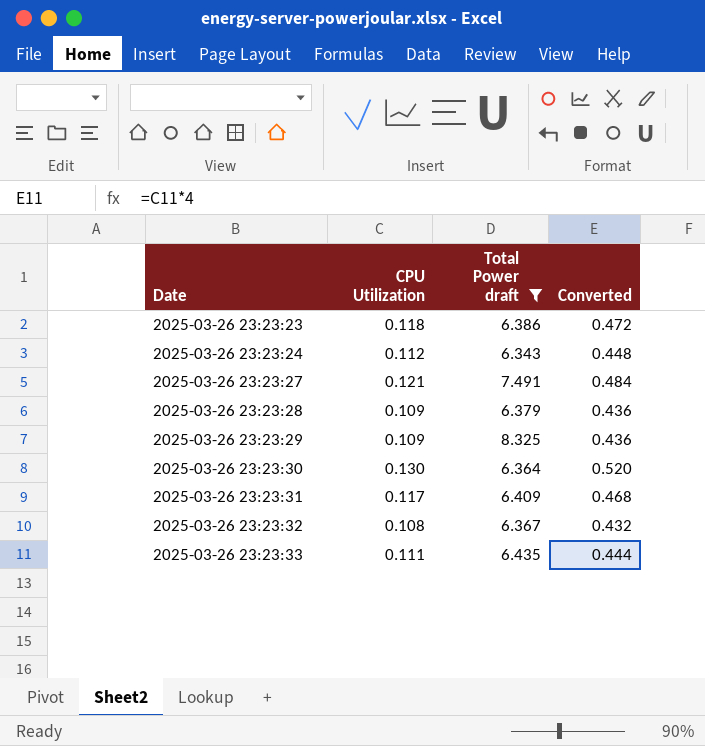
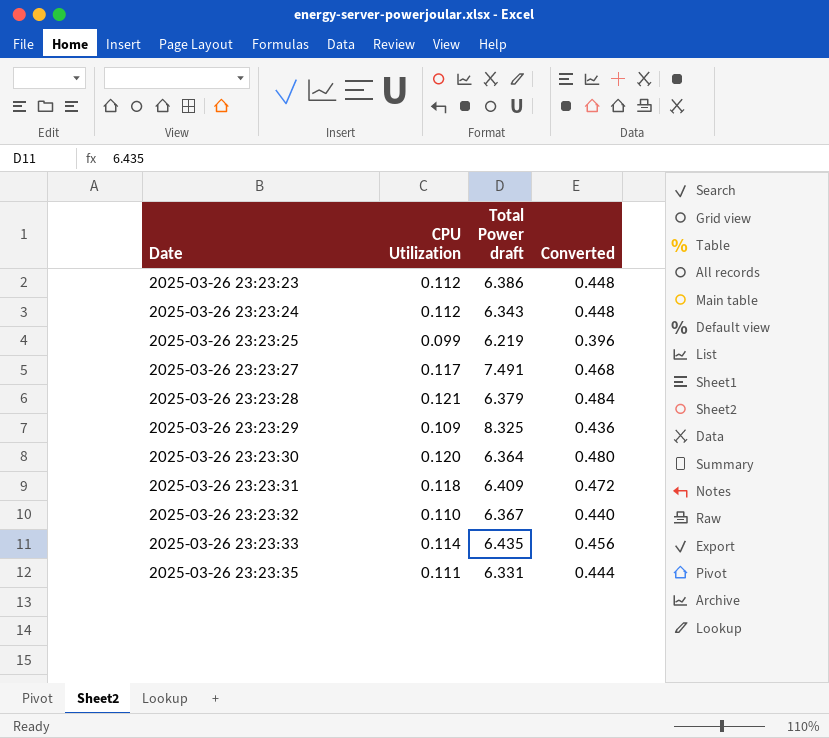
filter: Total Power draft >= 6.343 -> none
2025-03-26 23:23:23 | CPU Utilization: 0.118 -> 0.112
2025-03-26 23:23:23 | Converted: 0.472 -> 0.448
2025-03-26 23:23:27 | CPU Utilization: 0.121 -> 0.117
2025-03-26 23:23:27 | Converted: 0.484 -> 0.468
2025-03-26 23:23:28 | CPU Utilization: 0.109 -> 0.121
2025-03-26 23:23:28 | Converted: 0.436 -> 0.484
2025-03-26 23:23:30 | CPU Utilization: 0.130 -> 0.120
2025-03-26 23:23:30 | Converted: 0.520 -> 0.480
2025-03-26 23:23:31 | CPU Utilization: 0.117 -> 0.118
2025-03-26 23:23:31 | Converted: 0.468 -> 0.472
2025-03-26 23:23:32 | CPU Utilization: 0.108 -> 0.110
2025-03-26 23:23:32 | Converted: 0.432 -> 0.440
2025-03-26 23:23:33 | CPU Utilization: 0.111 -> 0.114
2025-03-26 23:23:33 | Converted: 0.444 -> 0.456

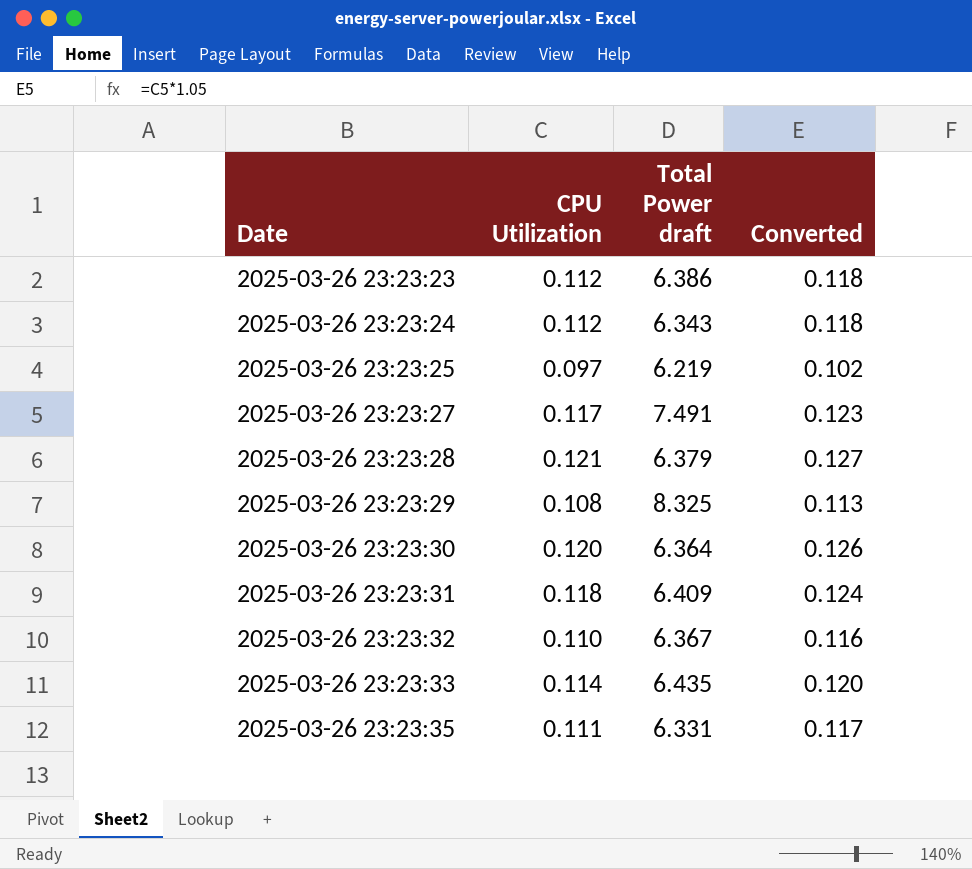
column Converted | formula: [CPU Utilization] * 4 -> [CPU Utilization] * 1.05
2025-03-26 23:23:25 | CPU Utilization: 0.099 -> 0.097
2025-03-26 23:23:29 | CPU Utilization: 0.109 -> 0.108

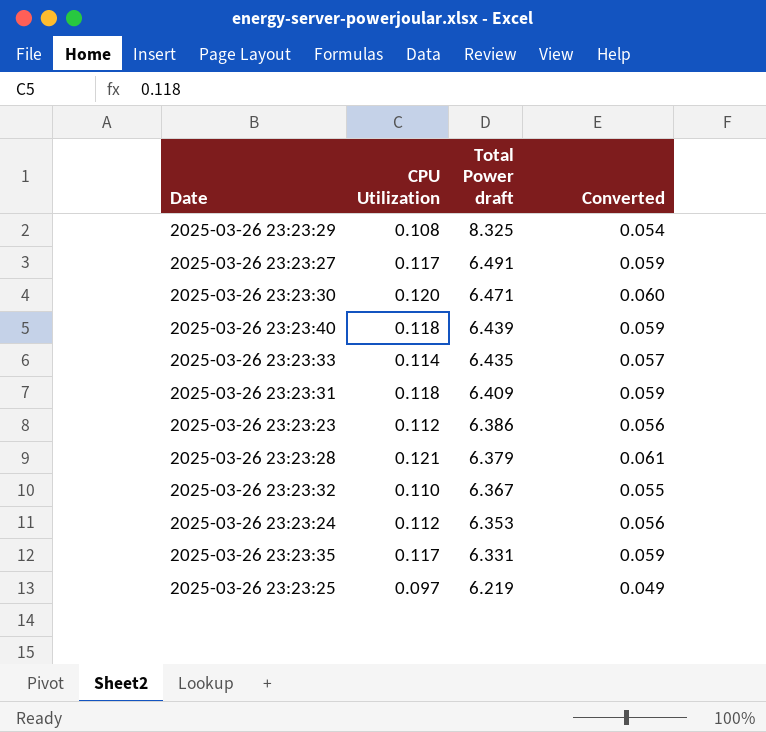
row order: Date ascending -> Total Power draft descending
column Converted | formula: [CPU Utilization] * 1.05 -> [CPU Utilization] * 0.5
2025-03-26 23:23:27 | Total Power draft: 7.491 -> 6.491
2025-03-26 23:23:30 | Total Power draft: 6.364 -> 6.471
row 2025-03-26 23:23:40: none -> 0.118 | 6.439 | 0.059
2025-03-26 23:23:24 | Total Power draft: 6.343 -> 6.353
2025-03-26 23:23:35 | CPU Utilization: 0.111 -> 0.117

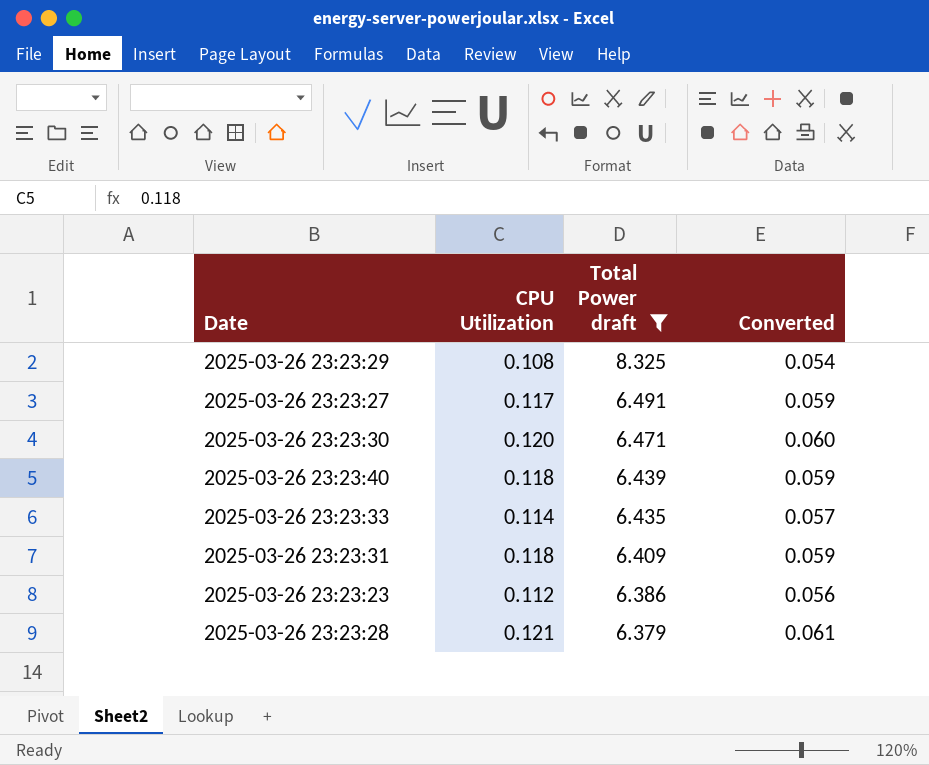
filter: none -> Total Power draft >= 6.379

